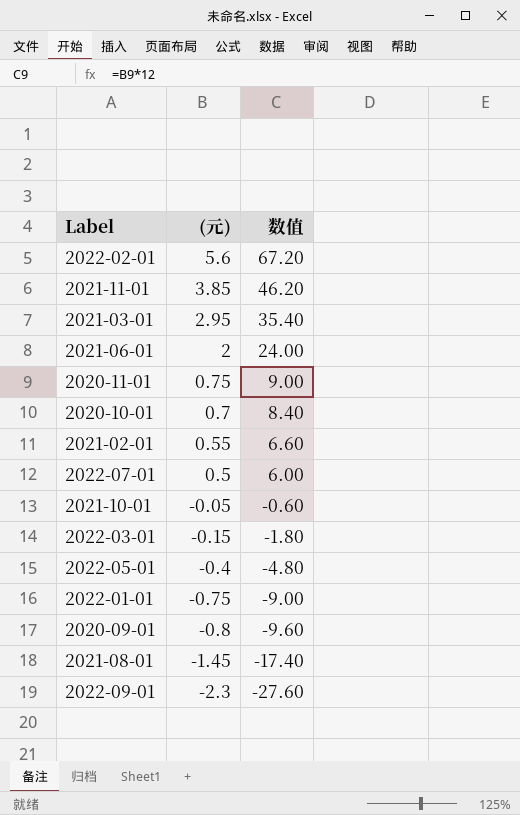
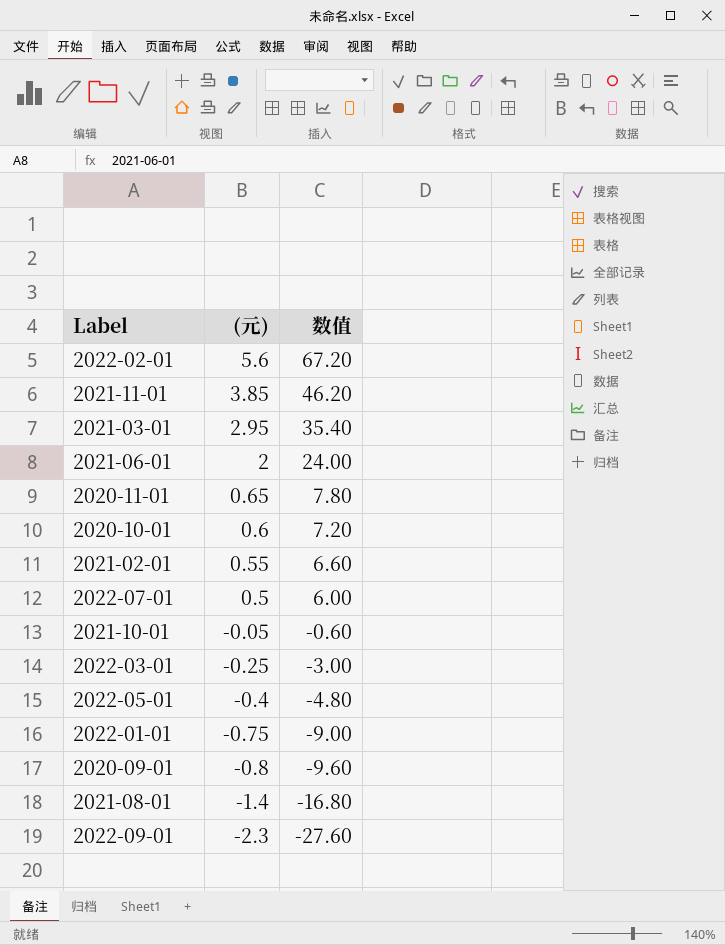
2020-11-01 | (元): 0.75 -> 0.65
2020-11-01 | 数值: 9.00 -> 7.80
2020-10-01 | (元): 0.7 -> 0.6
2020-10-01 | 数值: 8.40 -> 7.20
2022-03-01 | (元): -0.15 -> -0.25
2022-03-01 | 数值: -1.80 -> -3.00
2021-08-01 | (元): -1.45 -> -1.4
2021-08-01 | 数值: -17.40 -> -16.80

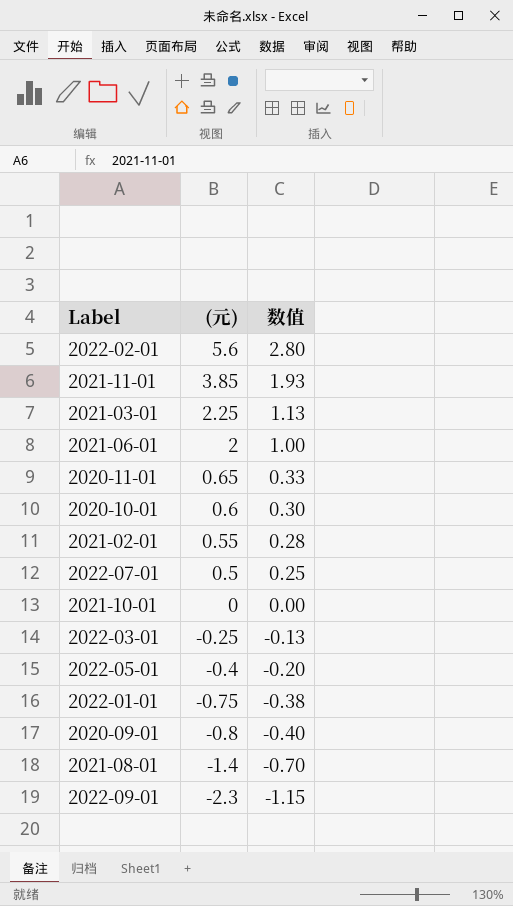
column 数值 | formula: [(元)] * 12 -> [(元)] * 0.5
2021-03-01 | (元): 2.95 -> 2.25
2021-10-01 | (元): -0.05 -> 0

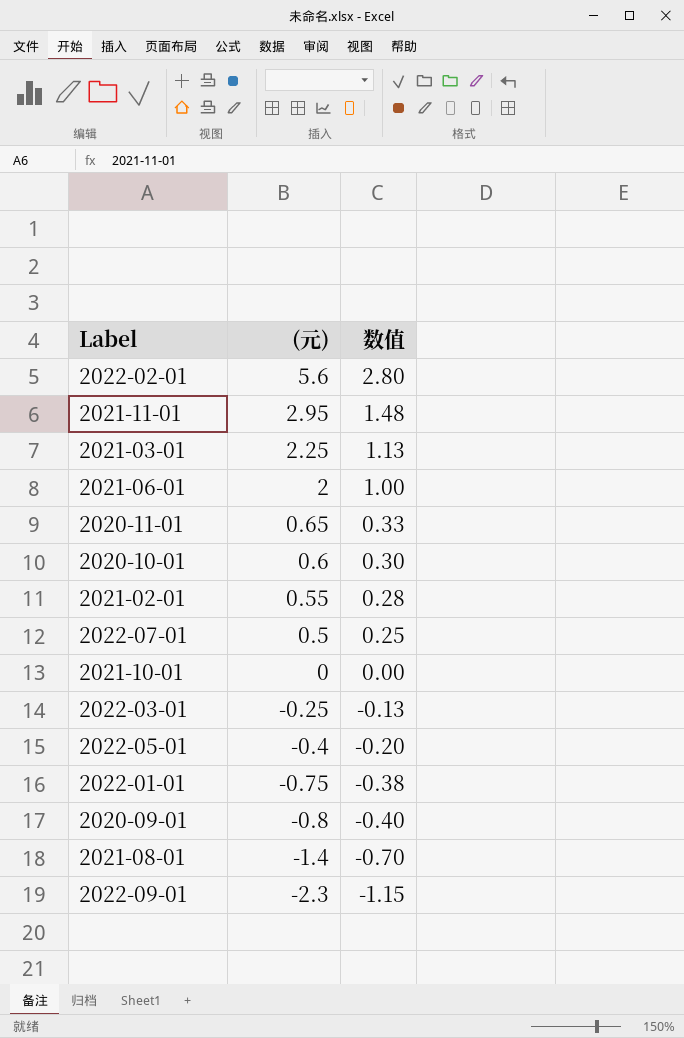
2021-11-01 | (元): 3.85 -> 2.95
2021-11-01 | 数值: 1.93 -> 1.48

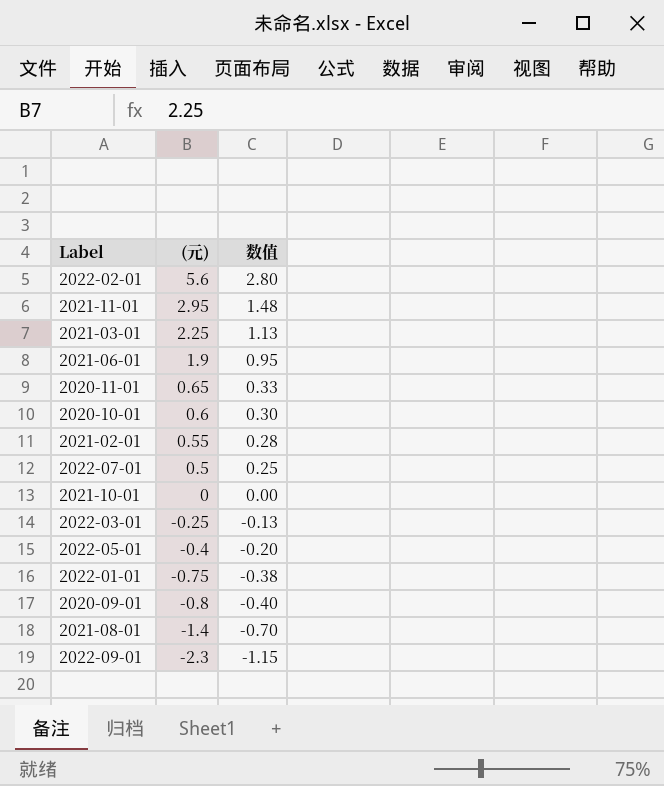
2021-06-01 | (元): 2 -> 1.9
2021-06-01 | 数值: 1.00 -> 0.95

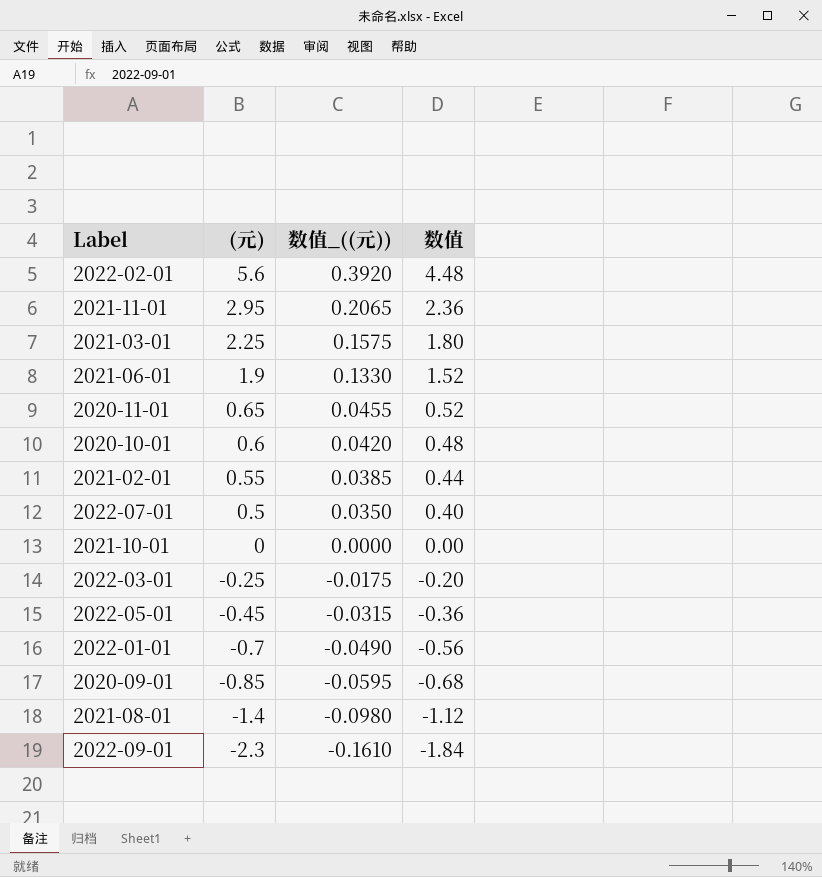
column 数值_((元)) | formula: none -> [(元)] * 0.07
column 数值 | formula: [(元)] * 0.5 -> [(元)] * 0.8
2022-05-01 | (元): -0.4 -> -0.45
2022-01-01 | (元): -0.75 -> -0.7
2020-09-01 | (元): -0.8 -> -0.85

